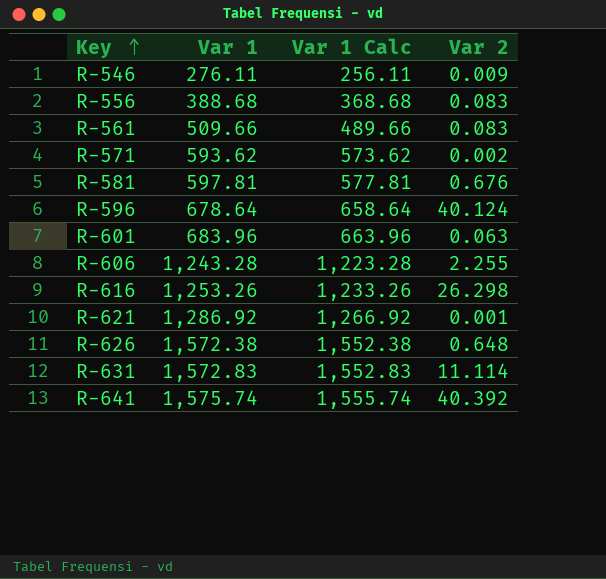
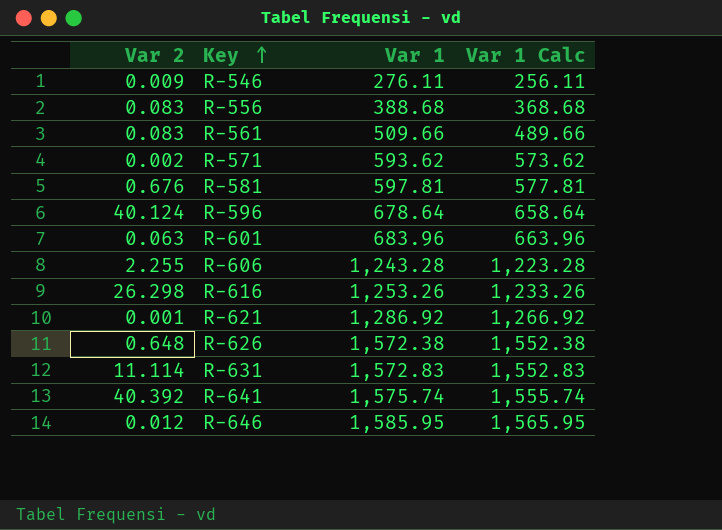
column Var 2 | position: 4 -> 1
row R-646: none -> 0.012 | 1,585.95 | 1,565.95

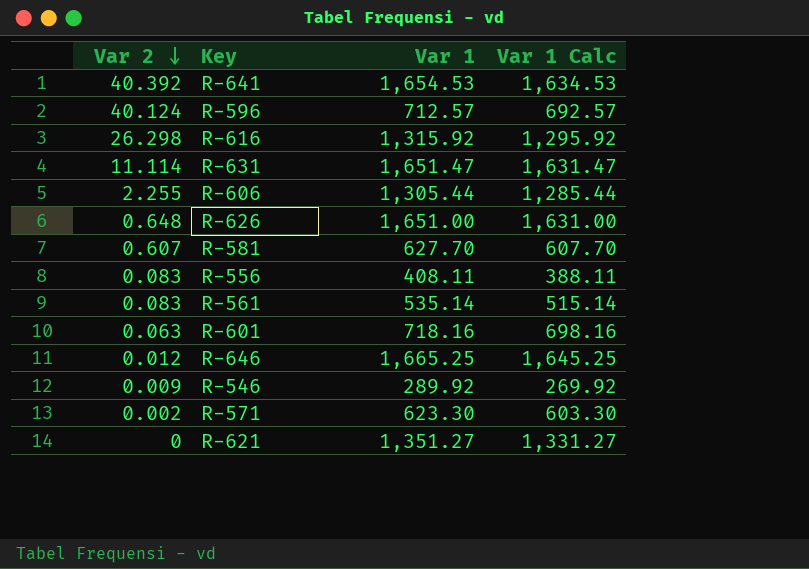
row order: Key ascending -> Var 2 descending
R-641 | Var 1: 1,575.74 -> 1,654.53
R-641 | Var 1 Calc: 1,555.74 -> 1,634.53
R-596 | Var 1: 678.64 -> 712.57
R-596 | Var 1 Calc: 658.64 -> 692.57
R-616 | Var 1: 1,253.26 -> 1,315.92
R-616 | Var 1 Calc: 1,233.26 -> 1,295.92
R-631 | Var 1: 1,572.83 -> 1,651.47
R-631 | Var 1 Calc: 1,552.83 -> 1,631.47
R-606 | Var 1: 1,243.28 -> 1,305.44
R-606 | Var 1 Calc: 1,223.28 -> 1,285.44
R-626 | Var 1: 1,572.38 -> 1,651.00
R-626 | Var 1 Calc: 1,552.38 -> 1,631.00
R-581 | Var 2: 0.676 -> 0.607
R-581 | Var 1: 597.81 -> 627.70
R-581 | Var 1 Calc: 577.81 -> 607.70
R-556 | Var 1: 388.68 -> 408.11
R-556 | Var 1 Calc: 368.68 -> 388.11
R-561 | Var 1: 509.66 -> 535.14
R-561 | Var 1 Calc: 489.66 -> 515.14
R-601 | Var 1: 683.96 -> 718.16
R-601 | Var 1 Calc: 663.96 -> 698.16
R-646 | Var 1: 1,585.95 -> 1,665.25
R-646 | Var 1 Calc: 1,565.95 -> 1,645.25
R-546 | Var 1: 276.11 -> 289.92
R-546 | Var 1 Calc: 256.11 -> 269.92
R-571 | Var 1: 593.62 -> 623.30
R-571 | Var 1 Calc: 573.62 -> 603.30
R-621 | Var 2: 0.001 -> 0
R-621 | Var 1: 1,286.92 -> 1,351.27
R-621 | Var 1 Calc: 1,266.92 -> 1,331.27

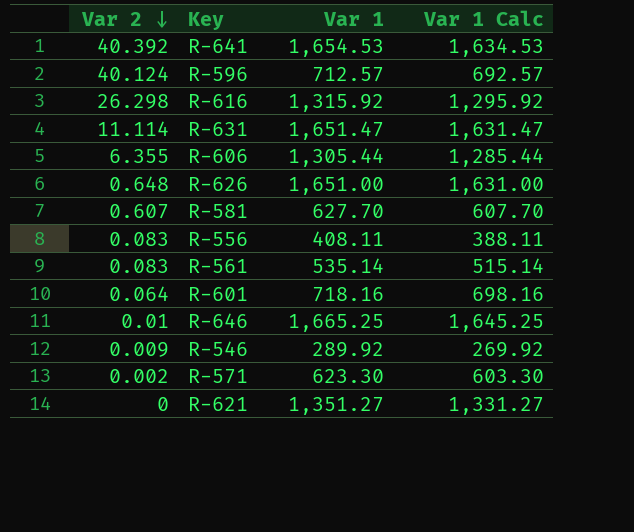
R-606 | Var 2: 2.255 -> 6.355
R-601 | Var 2: 0.063 -> 0.064
R-646 | Var 2: 0.012 -> 0.01

